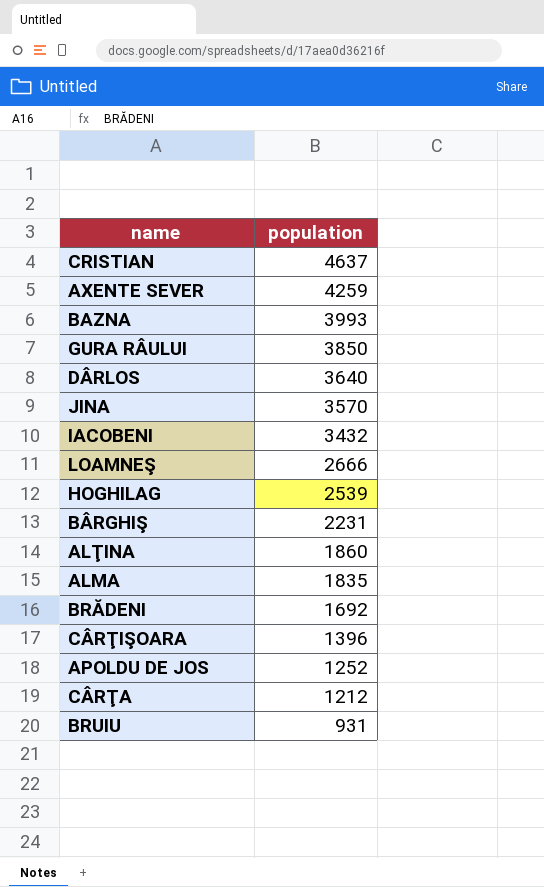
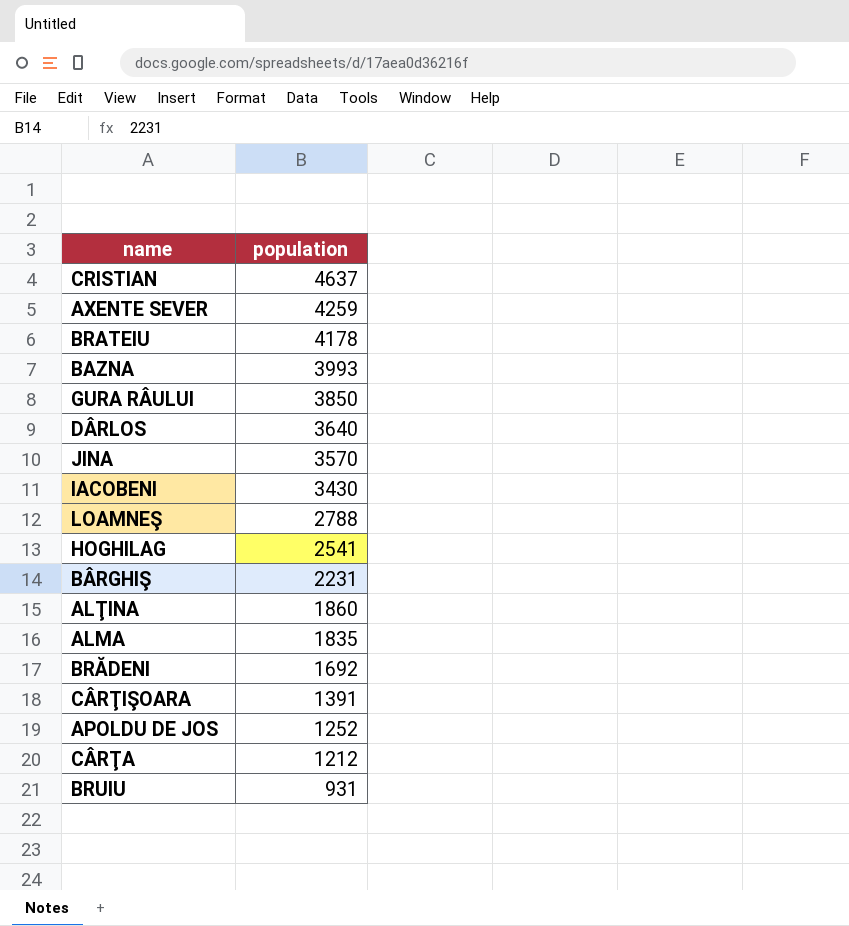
row BRATEIU: none -> 4178
IACOBENI | population: 3432 -> 3430
LOAMNEŞ | population: 2666 -> 2788
HOGHILAG | population: 2539 -> 2541
CÂRŢIŞOARA | population: 1396 -> 1391

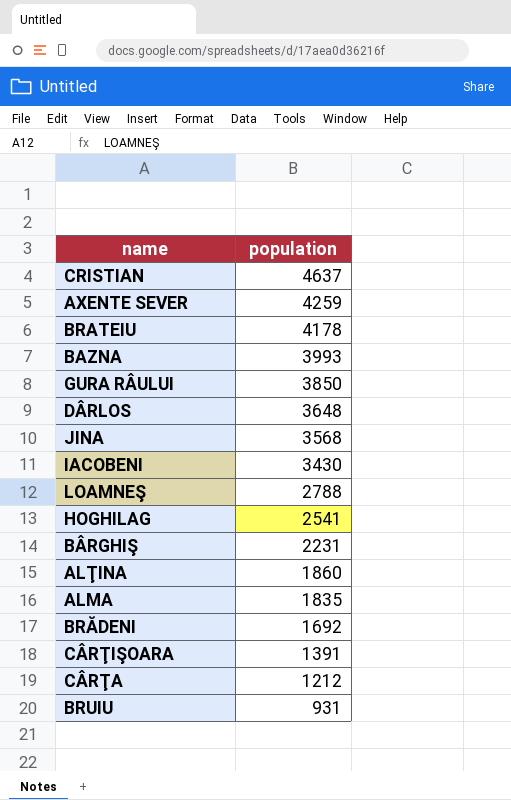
row APOLDU DE JOS: 1252 -> none
DÂRLOS | population: 3640 -> 3648
JINA | population: 3570 -> 3568

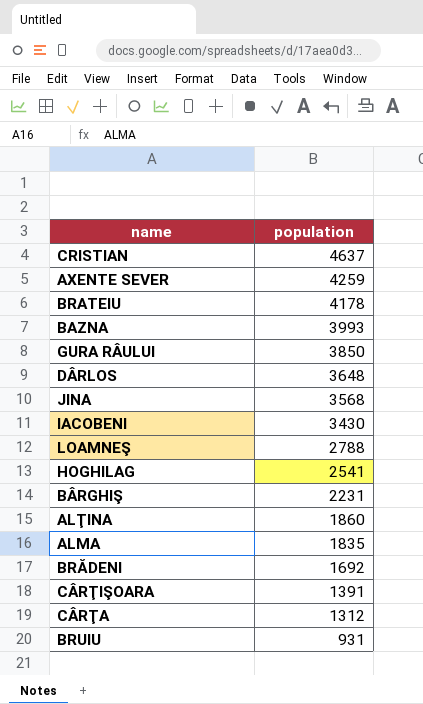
CÂRŢA | population: 1212 -> 1312

